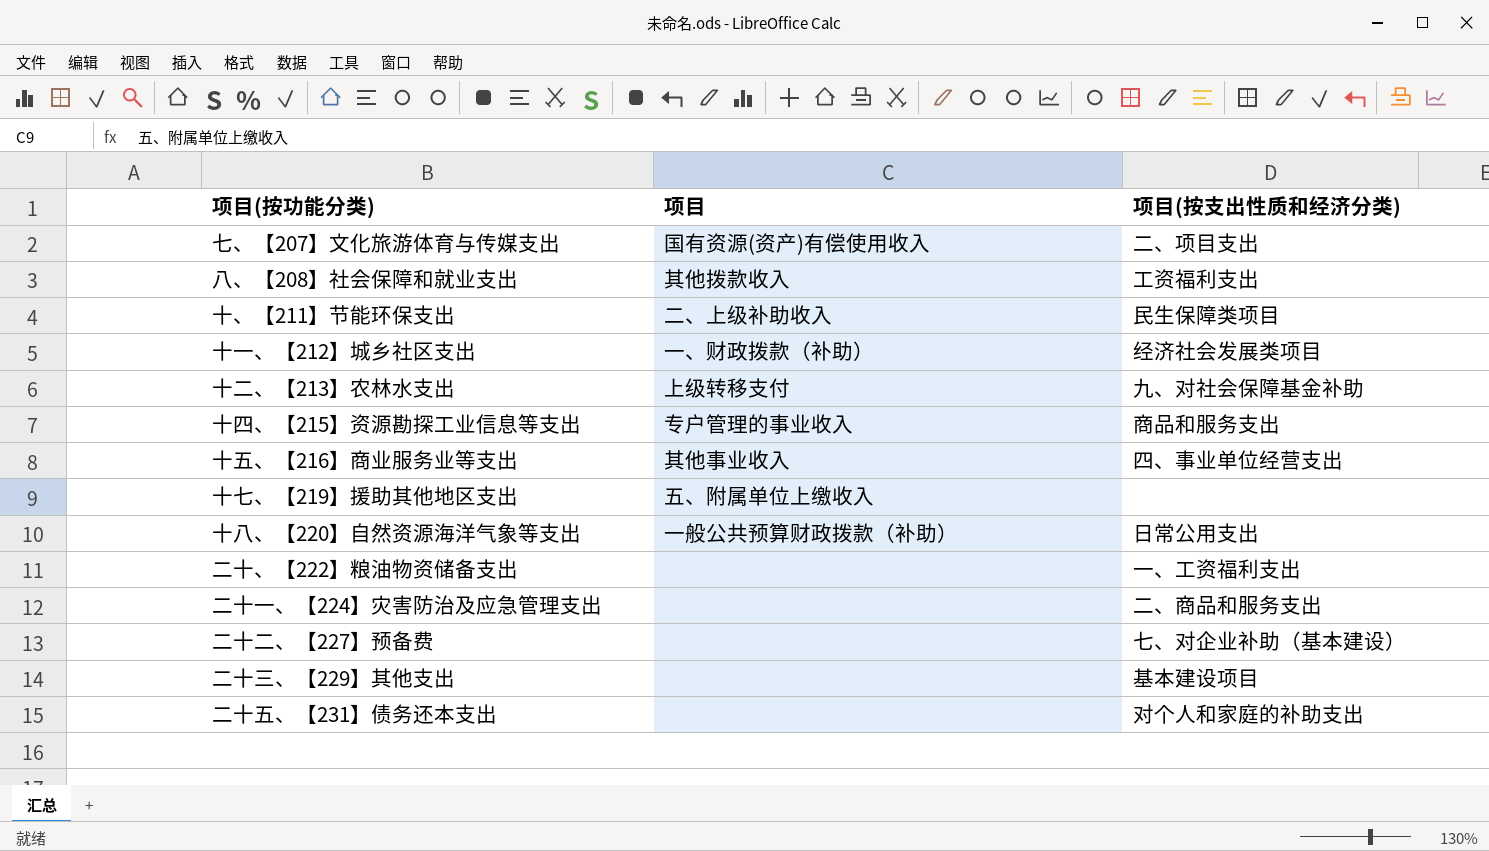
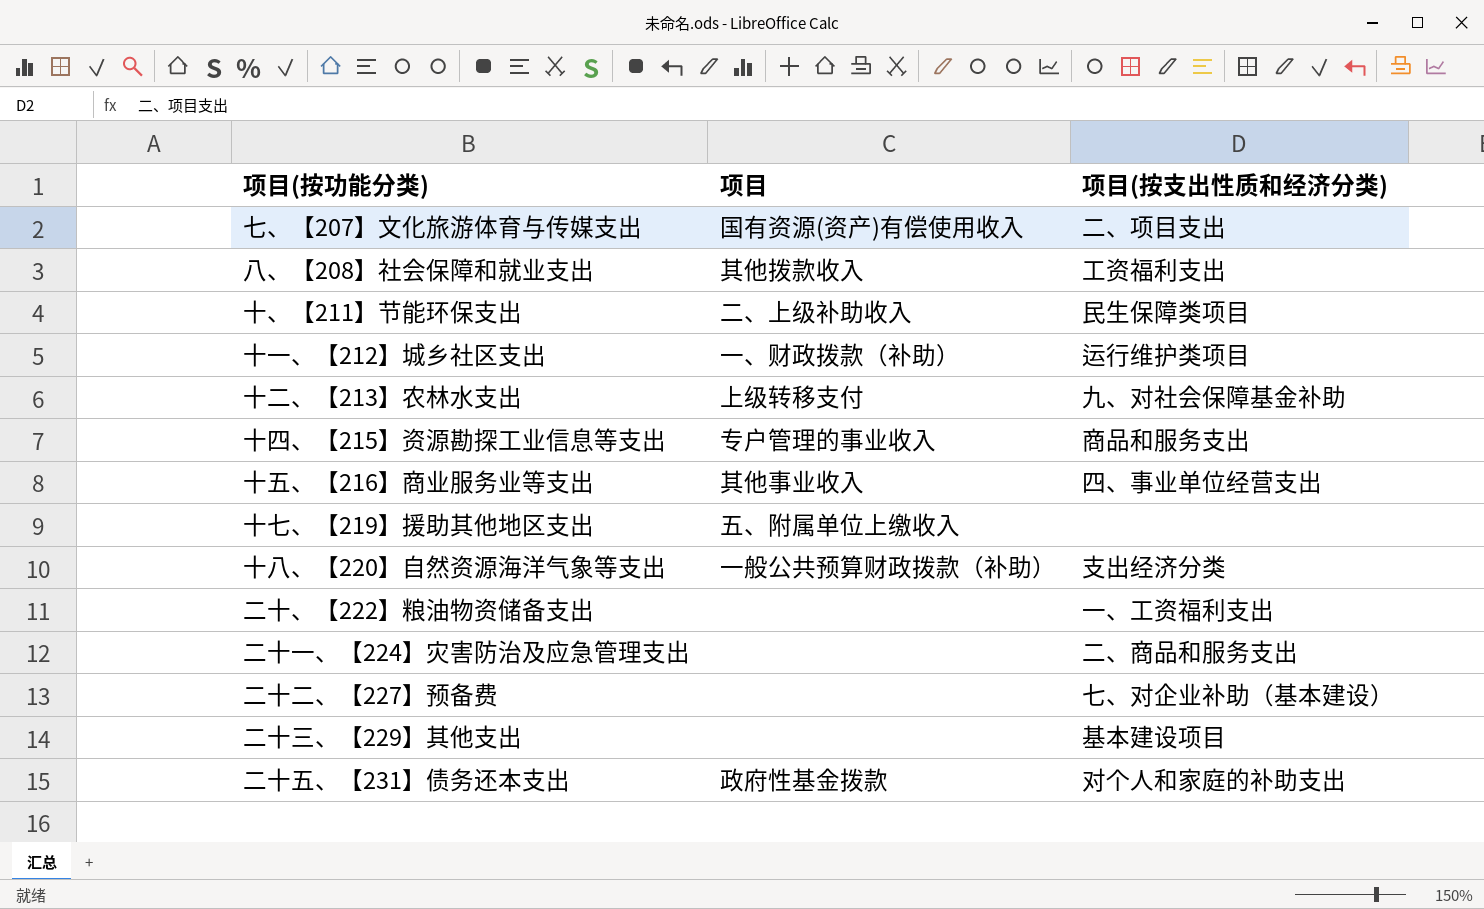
十一、【212】城乡社区支出 | 项目(按支出性质和经济分类): 经济社会发展类项目 -> 运行维护类项目
十八、【220】自然资源海洋气象等支出 | 项目(按支出性质和经济分类): 日常公用支出 -> 支出经济分类
二十五、【231】债务还本支出 | 项目: none -> 政府性基金拨款

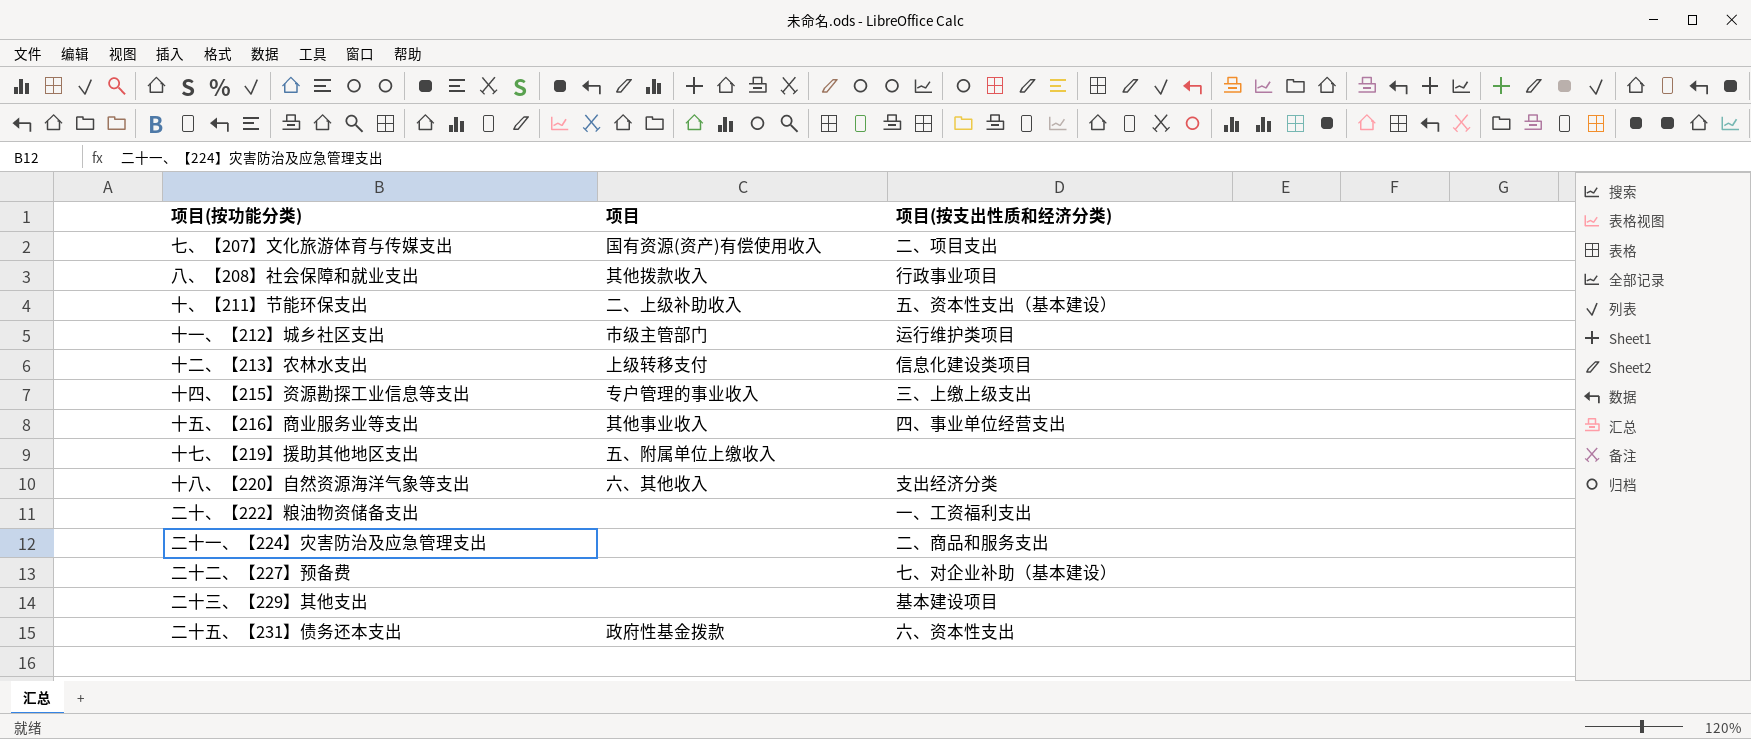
八、【208】社会保障和就业支出 | 项目(按支出性质和经济分类): 工资福利支出 -> 行政事业项目
十、【211】节能环保支出 | 项目(按支出性质和经济分类): 民生保障类项目 -> 五、资本性支出（基本建设）
十一、【212】城乡社区支出 | 项目: 一、财政拨款（补助） -> 市级主管部门
十二、【213】农林水支出 | 项目(按支出性质和经济分类): 九、对社会保障基金补助 -> 信息化建设类项目
十四、【215】资源勘探工业信息等支出 | 项目(按支出性质和经济分类): 商品和服务支出 -> 三、上缴上级支出
十八、【220】自然资源海洋气象等支出 | 项目: 一般公共预算财政拨款（补助） -> 六、其他收入
二十五、【231】债务还本支出 | 项目(按支出性质和经济分类): 对个人和家庭的补助支出 -> 六、资本性支出

